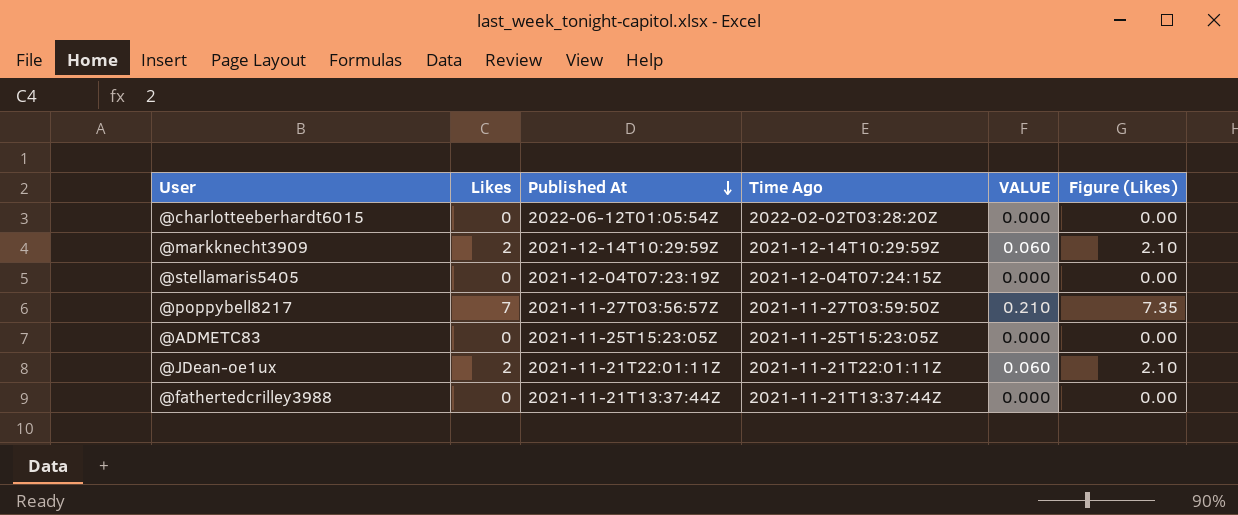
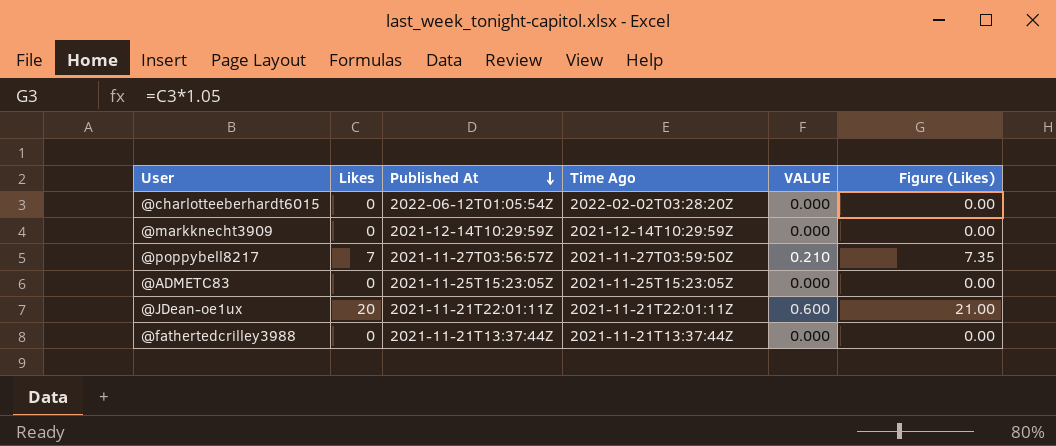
row @stellamaris5405: 0 | 2021-12-04T07:23:19Z | 2021-12-04T07:24:15Z | 0.000 | 0.00 -> none
@markknecht3909 | Likes: 2 -> 0
@markknecht3909 | VALUE: 0.060 -> 0.000
@markknecht3909 | Figure (Likes): 2.10 -> 0.00
@JDean-oe1ux | Likes: 2 -> 20
@JDean-oe1ux | VALUE: 0.060 -> 0.600
@JDean-oe1ux | Figure (Likes): 2.10 -> 21.00

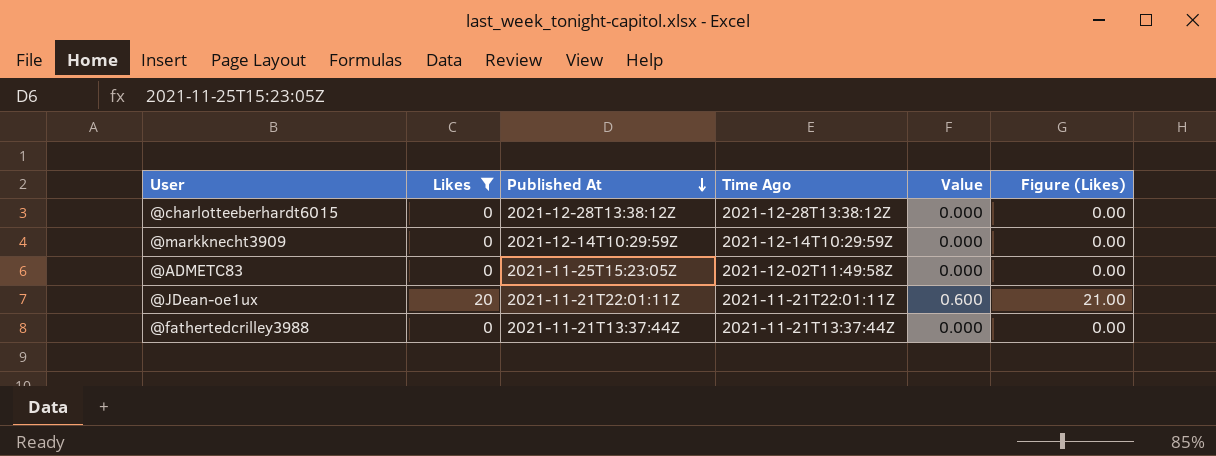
filter: none -> Likes != 7
column name: VALUE -> Value
@charlotteeberhardt6015 | Published At: 2022-06-12T01:05:54Z -> 2021-12-28T13:38:12Z
@charlotteeberhardt6015 | Time Ago: 2022-02-02T03:28:20Z -> 2021-12-28T13:38:12Z
@ADMETC83 | Time Ago: 2021-11-25T15:23:05Z -> 2021-12-02T11:49:58Z

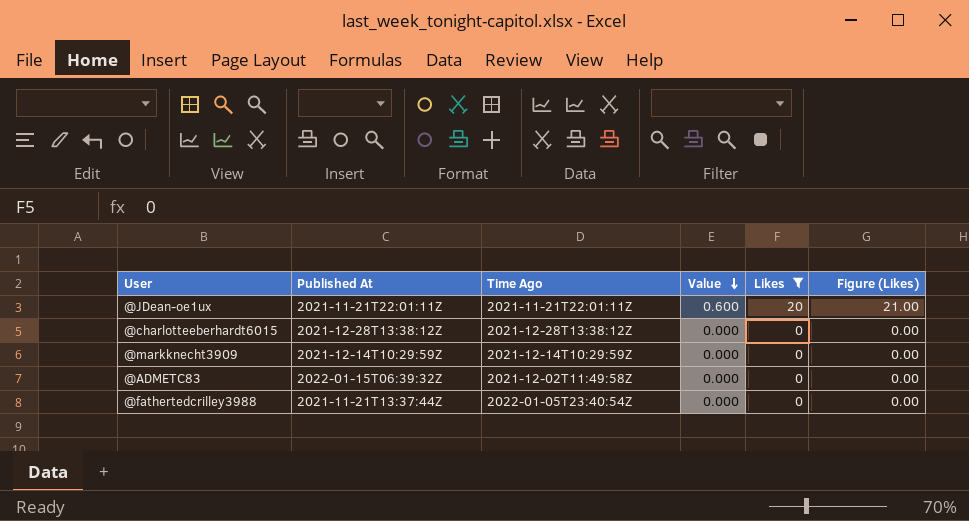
row order: Published At descending -> Value descending
column Likes | position: 2 -> 5
@ADMETC83 | Published At: 2021-11-25T15:23:05Z -> 2022-01-15T06:39:32Z
@fathertedcrilley3988 | Time Ago: 2021-11-21T13:37:44Z -> 2022-01-05T23:40:54Z

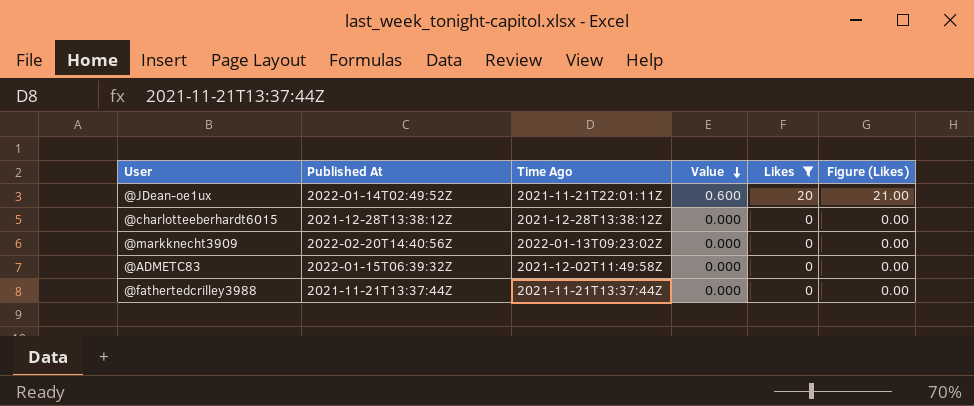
@JDean-oe1ux | Published At: 2021-11-21T22:01:11Z -> 2022-01-14T02:49:52Z
@markknecht3909 | Published At: 2021-12-14T10:29:59Z -> 2022-02-20T14:40:56Z
@markknecht3909 | Time Ago: 2021-12-14T10:29:59Z -> 2022-01-13T09:23:02Z
@fathertedcrilley3988 | Time Ago: 2022-01-05T23:40:54Z -> 2021-11-21T13:37:44Z

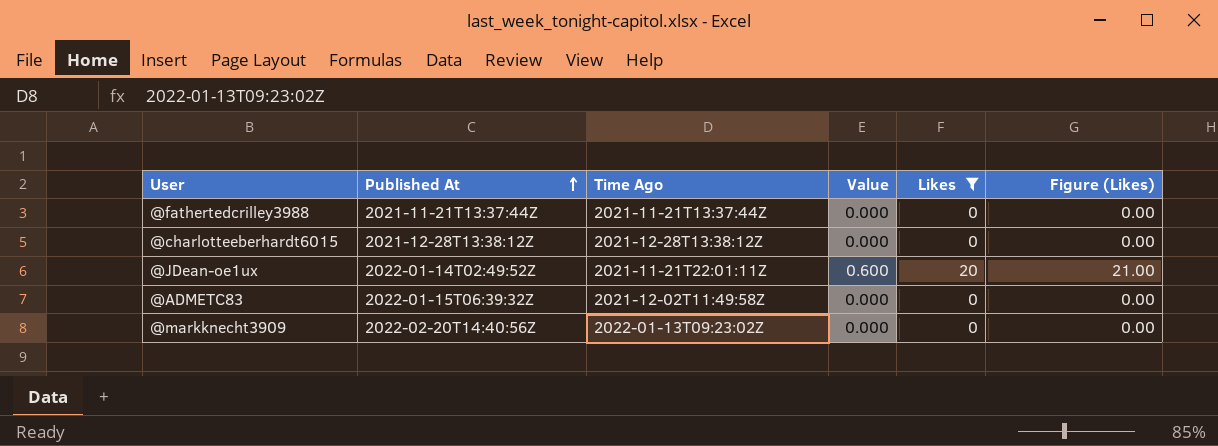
row order: Value descending -> Published At ascending

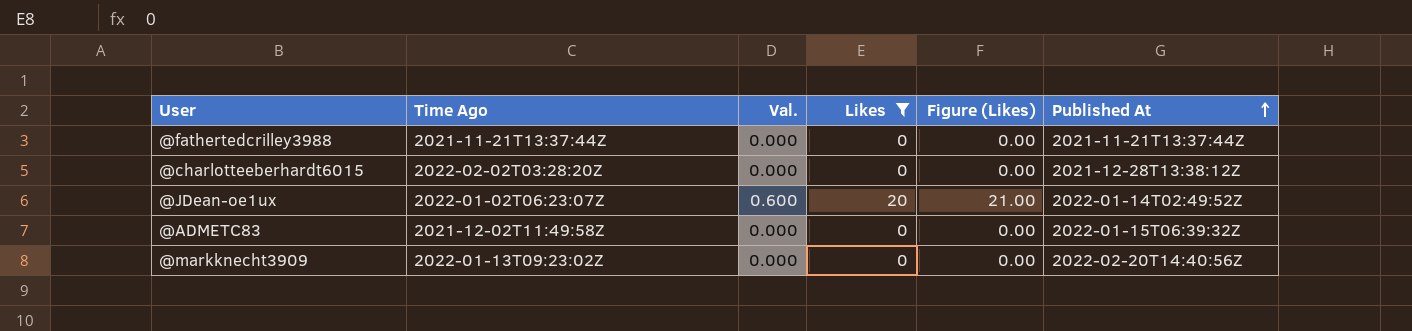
column name: Value -> Val.
column Published At | position: 2 -> 6
@charlotteeberhardt6015 | Time Ago: 2021-12-28T13:38:12Z -> 2022-02-02T03:28:20Z
@JDean-oe1ux | Time Ago: 2021-11-21T22:01:11Z -> 2022-01-02T06:23:07Z

